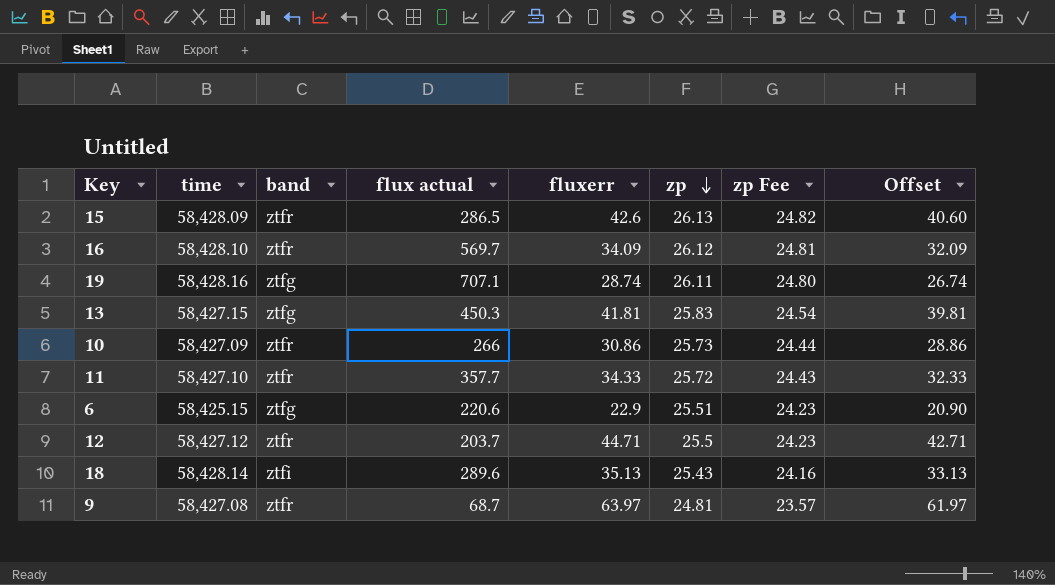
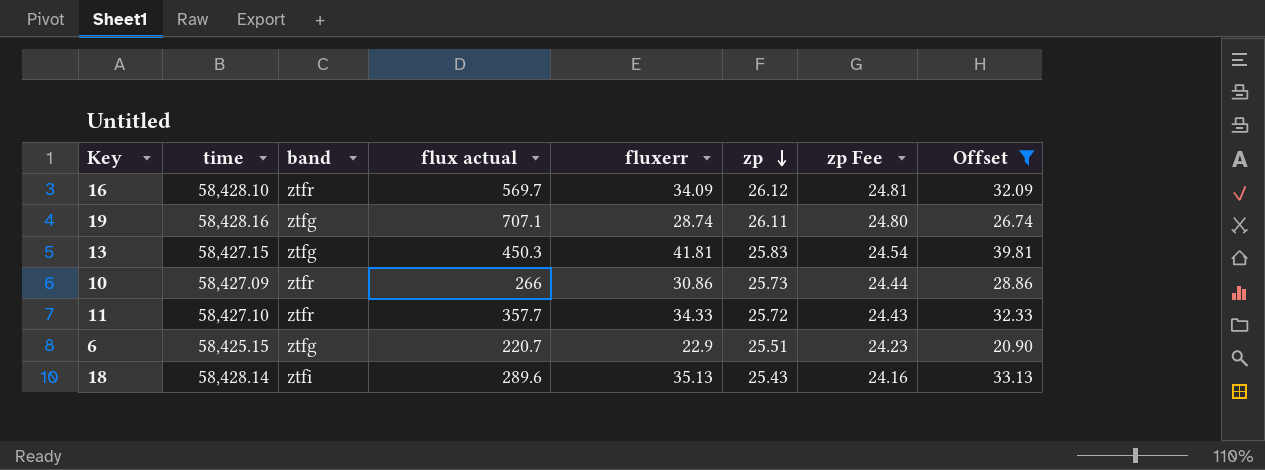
filter: none -> Offset <= 39.81
6 | flux actual: 220.6 -> 220.7

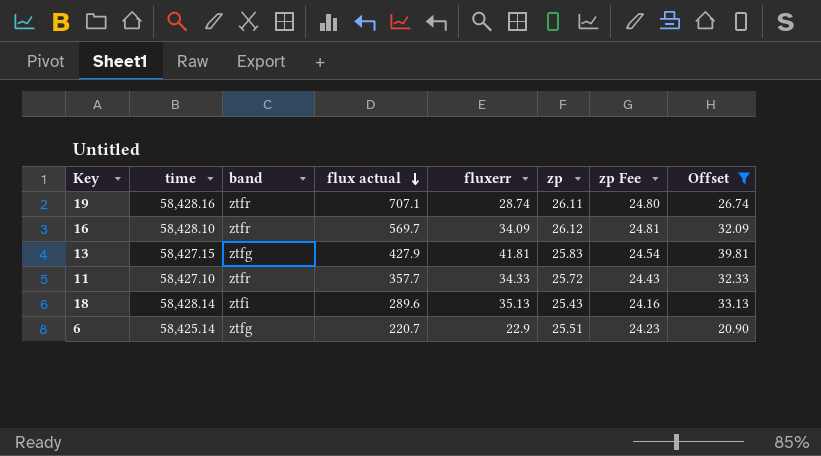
row order: zp descending -> flux actual descending
row 10: 58,427.09 | ztfr | 266 | 30.86 | 25.73 | 24.44 | 28.86 -> none
19 | band: ztfg -> ztfr
13 | flux actual: 450.3 -> 427.9
6 | time: 58,425.15 -> 58,425.14

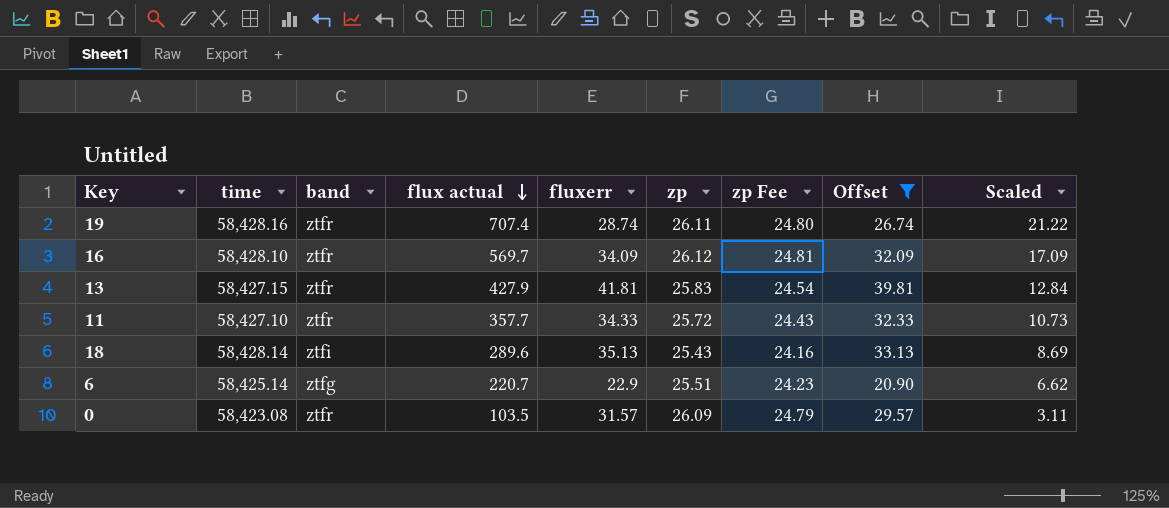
column Scaled | formula: none -> [flux actual] * 0.03
19 | flux actual: 707.1 -> 707.4
13 | band: ztfg -> ztfr
row 0: none -> 58,423.08 | ztfr | 103.5 | 31.57 | 26.09 | 24.79 | 29.57 | 3.11

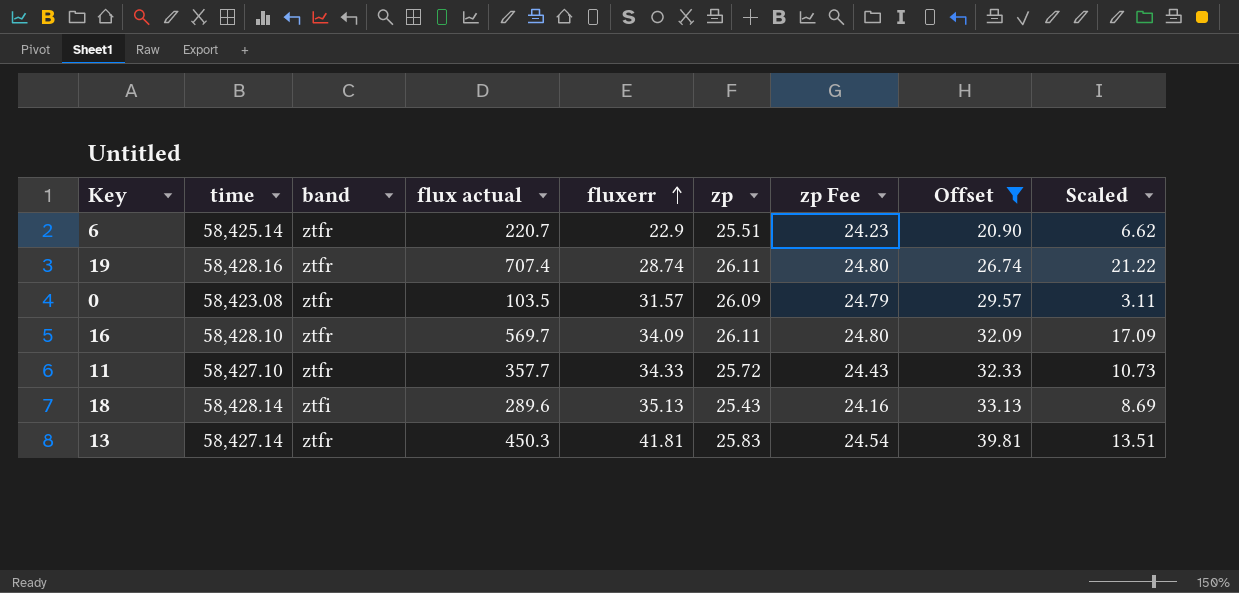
row order: flux actual descending -> fluxerr ascending
6 | band: ztfg -> ztfr
16 | zp: 26.12 -> 26.11
16 | zp Fee: 24.81 -> 24.80
13 | time: 58,427.15 -> 58,427.14
13 | flux actual: 427.9 -> 450.3
13 | Scaled: 12.84 -> 13.51

